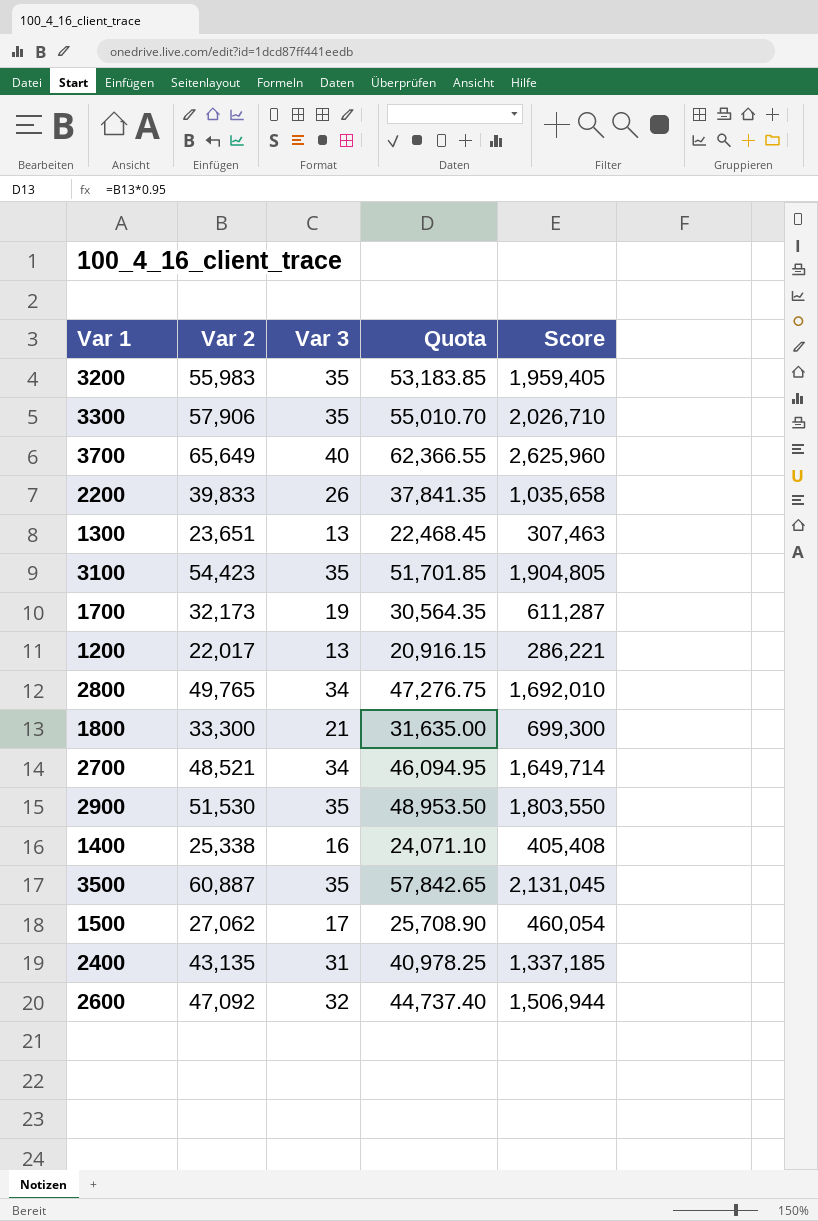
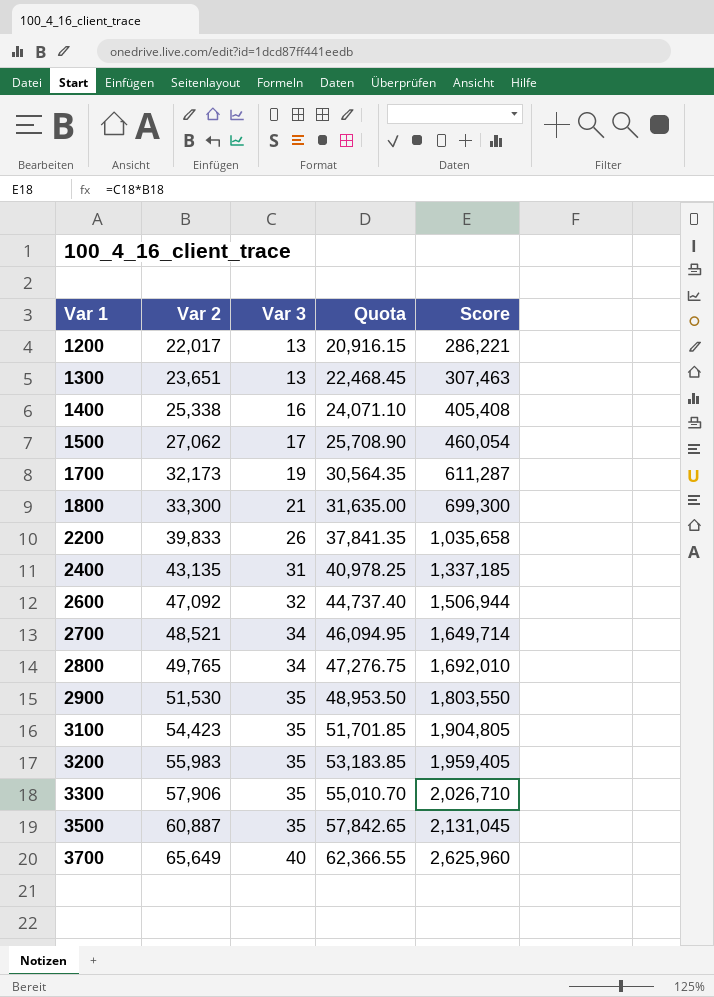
row order: none -> Var 1 ascending

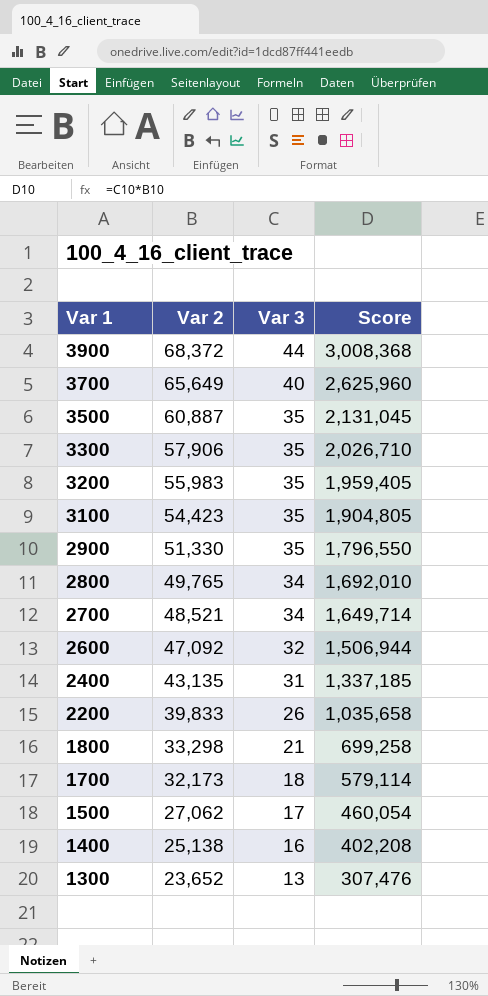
row order: Var 1 ascending -> Var 1 descending
column Quota | formula: [Var 2] * 0.95 -> none
row 1200: 22,017 | 13 | 20,916.15 | 286,221 -> none
row 3900: none -> 68,372 | 44 | 3,008,368
2900 | Var 2: 51,530 -> 51,330
2900 | Score: 1,803,550 -> 1,796,550
1800 | Var 2: 33,300 -> 33,298
1800 | Score: 699,300 -> 699,258
1700 | Var 3: 19 -> 18
1700 | Score: 611,287 -> 579,114
1400 | Var 2: 25,338 -> 25,138
1400 | Score: 405,408 -> 402,208
1300 | Var 2: 23,651 -> 23,652
1300 | Score: 307,463 -> 307,476

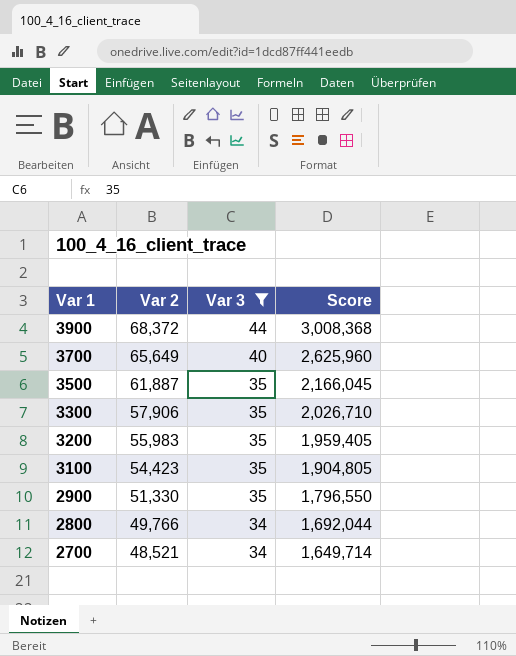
filter: none -> Var 3 >= 34
3500 | Var 2: 60,887 -> 61,887
3500 | Score: 2,131,045 -> 2,166,045
2800 | Var 2: 49,765 -> 49,766
2800 | Score: 1,692,010 -> 1,692,044

